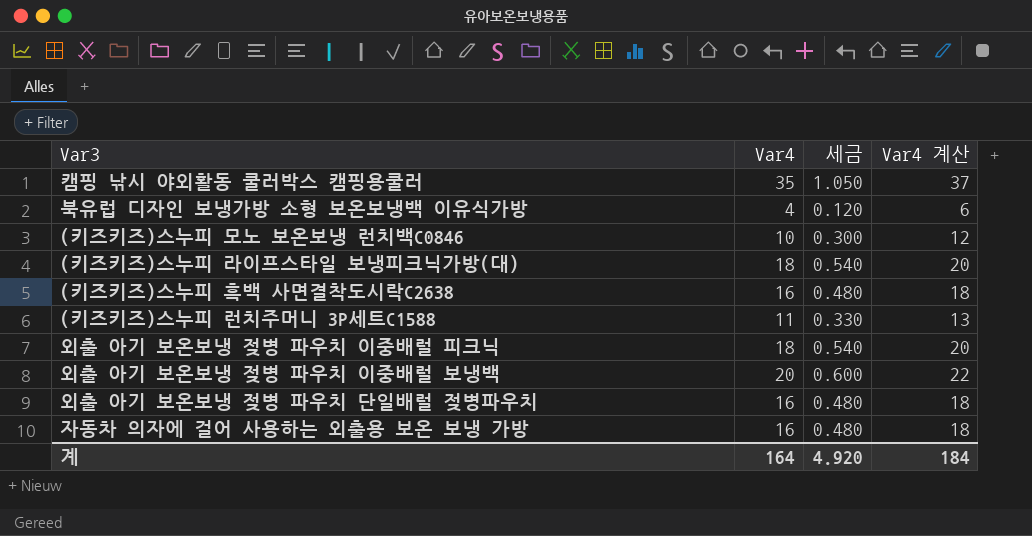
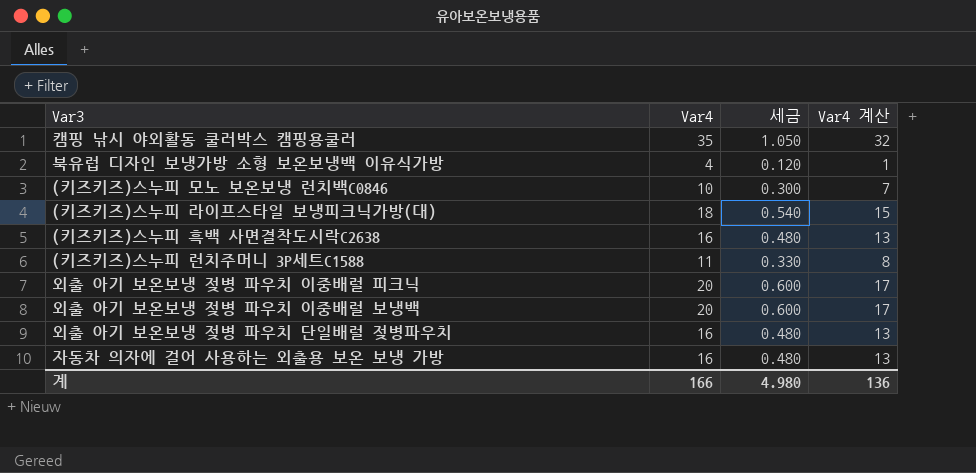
column Var4 계산 | formula: [Var4] + 2 -> [Var4] - 3
외출 아기 보온보냉 젖병 파우치 이중배럴 피크닉 | Var4: 18 -> 20
외출 아기 보온보냉 젖병 파우치 이중배럴 피크닉 | 세금: 0.540 -> 0.600
계 | Var4: 164 -> 166
계 | 세금: 4.920 -> 4.980
계 | Var4 계산: 184 -> 136

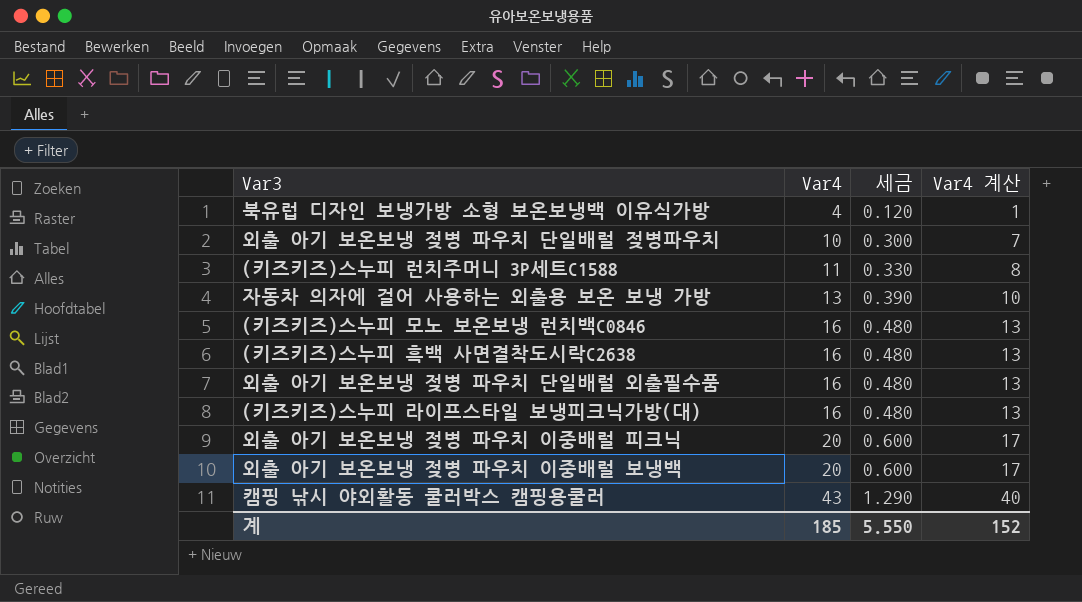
row order: none -> Var4 ascending
외출 아기 보온보냉 젖병 파우치 단일배럴 젖병파우치 | Var4: 16 -> 10
외출 아기 보온보냉 젖병 파우치 단일배럴 젖병파우치 | 세금: 0.480 -> 0.300
외출 아기 보온보냉 젖병 파우치 단일배럴 젖병파우치 | Var4 계산: 13 -> 7
자동차 의자에 걸어 사용하는 외출용 보온 보냉 가방 | Var4: 16 -> 13
자동차 의자에 걸어 사용하는 외출용 보온 보냉 가방 | 세금: 0.480 -> 0.390
자동차 의자에 걸어 사용하는 외출용 보온 보냉 가방 | Var4 계산: 13 -> 10
(키즈키즈)스누피 모노 보온보냉 런치백C0846 | Var4: 10 -> 16
(키즈키즈)스누피 모노 보온보냉 런치백C0846 | 세금: 0.300 -> 0.480
(키즈키즈)스누피 모노 보온보냉 런치백C0846 | Var4 계산: 7 -> 13
row 외출 아기 보온보냉 젖병 파우치 단일배럴 외출필수품: none -> 16 | 0.480 | 13
(키즈키즈)스누피 라이프스타일 보냉피크닉가방(대) | Var4: 18 -> 16
(키즈키즈)스누피 라이프스타일 보냉피크닉가방(대) | 세금: 0.540 -> 0.480
(키즈키즈)스누피 라이프스타일 보냉피크닉가방(대) | Var4 계산: 15 -> 13
캠핑 낚시 야외활동 쿨러박스 캠핑용쿨러 | Var4: 35 -> 43
캠핑 낚시 야외활동 쿨러박스 캠핑용쿨러 | 세금: 1.050 -> 1.290
캠핑 낚시 야외활동 쿨러박스 캠핑용쿨러 | Var4 계산: 32 -> 40
계 | Var4: 166 -> 185
계 | 세금: 4.980 -> 5.550
계 | Var4 계산: 136 -> 152

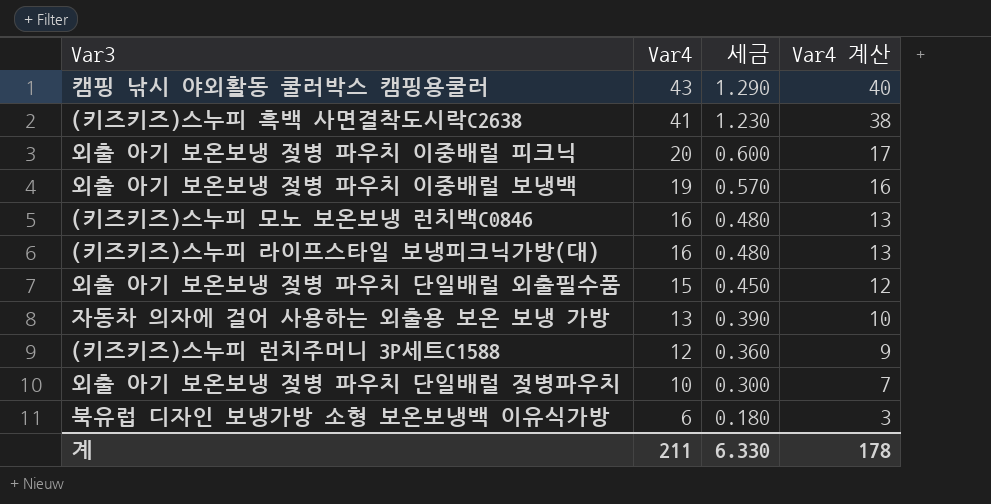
row order: Var4 ascending -> Var4 descending
(키즈키즈)스누피 흑백 사면결착도시락C2638 | Var4: 16 -> 41
(키즈키즈)스누피 흑백 사면결착도시락C2638 | 세금: 0.480 -> 1.230
(키즈키즈)스누피 흑백 사면결착도시락C2638 | Var4 계산: 13 -> 38
외출 아기 보온보냉 젖병 파우치 이중배럴 보냉백 | Var4: 20 -> 19
외출 아기 보온보냉 젖병 파우치 이중배럴 보냉백 | 세금: 0.600 -> 0.570
외출 아기 보온보냉 젖병 파우치 이중배럴 보냉백 | Var4 계산: 17 -> 16
외출 아기 보온보냉 젖병 파우치 단일배럴 외출필수품 | Var4: 16 -> 15
외출 아기 보온보냉 젖병 파우치 단일배럴 외출필수품 | 세금: 0.480 -> 0.450
외출 아기 보온보냉 젖병 파우치 단일배럴 외출필수품 | Var4 계산: 13 -> 12
(키즈키즈)스누피 런치주머니 3P세트C1588 | Var4: 11 -> 12
(키즈키즈)스누피 런치주머니 3P세트C1588 | 세금: 0.330 -> 0.360
(키즈키즈)스누피 런치주머니 3P세트C1588 | Var4 계산: 8 -> 9
북유럽 디자인 보냉가방 소형 보온보냉백 이유식가방 | Var4: 4 -> 6
북유럽 디자인 보냉가방 소형 보온보냉백 이유식가방 | 세금: 0.120 -> 0.180
북유럽 디자인 보냉가방 소형 보온보냉백 이유식가방 | Var4 계산: 1 -> 3
계 | Var4: 185 -> 211
계 | 세금: 5.550 -> 6.330
계 | Var4 계산: 152 -> 178

